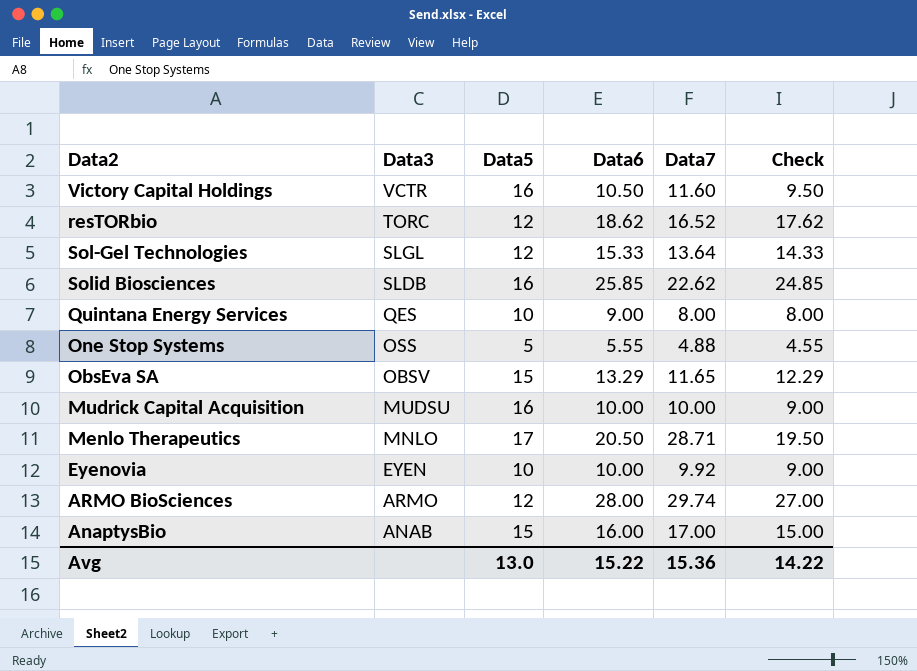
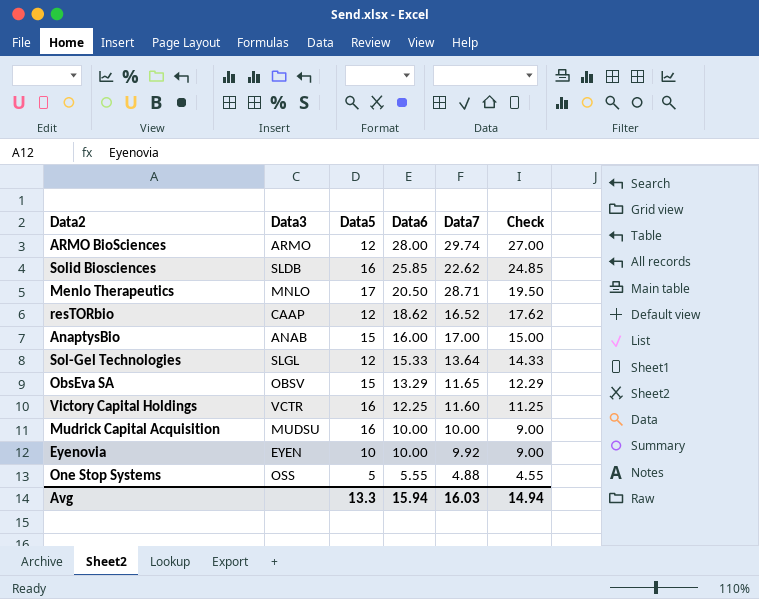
row order: Data3 descending -> Data6 descending
row Quintana Energy Services: QES | 10 | 9.00 | 8.00 | 8.00 -> none
resTORbio | Data3: TORC -> CAAP
Victory Capital Holdings | Data6: 10.50 -> 12.25
Victory Capital Holdings | Check: 9.50 -> 11.25
Avg | Data5: 13.0 -> 13.3
Avg | Data6: 15.22 -> 15.94
Avg | Data7: 15.36 -> 16.03
Avg | Check: 14.22 -> 14.94

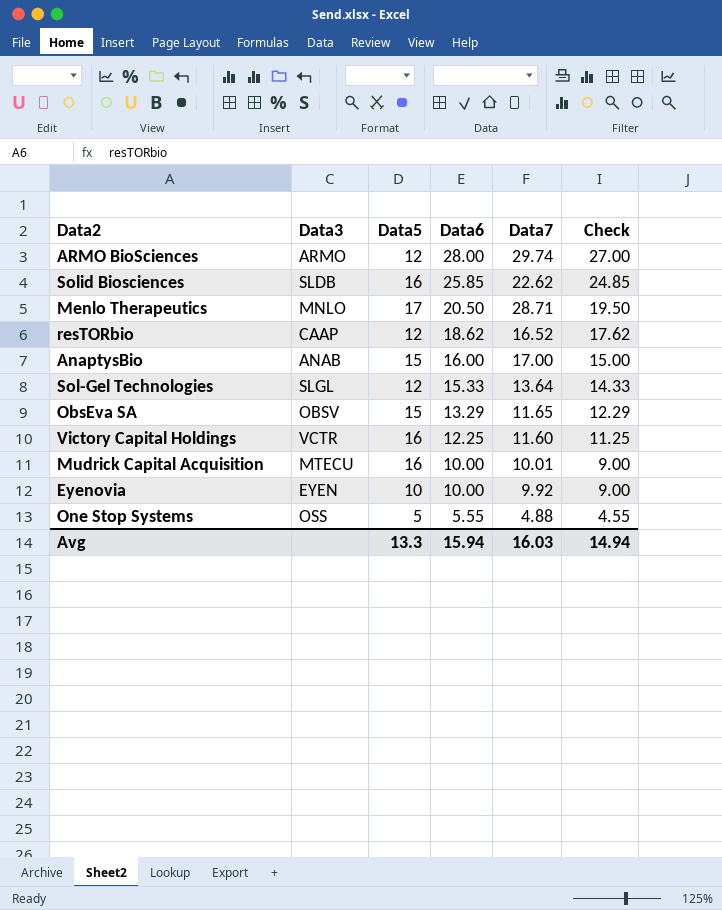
Mudrick Capital Acquisition | Data3: MUDSU -> MTECU
Mudrick Capital Acquisition | Data7: 10.00 -> 10.01

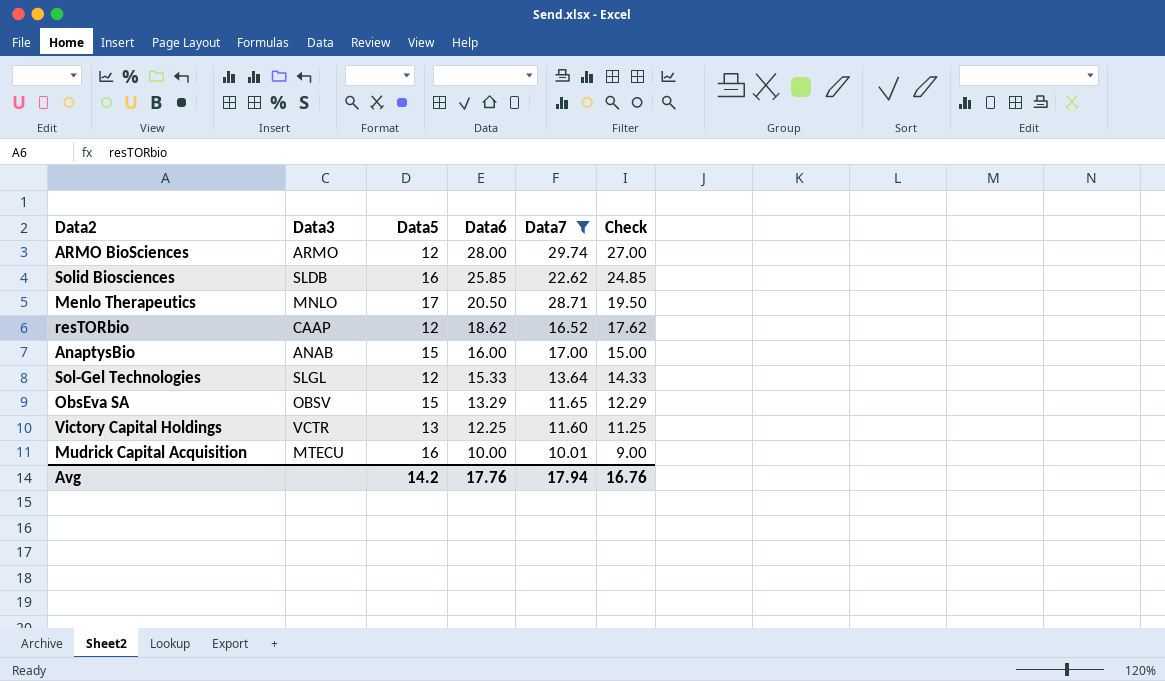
filter: none -> Data7 >= 10.01
Victory Capital Holdings | Data5: 16 -> 13
Avg | Data5: 13.3 -> 14.2
Avg | Data6: 15.94 -> 17.76
Avg | Data7: 16.03 -> 17.94
Avg | Check: 14.94 -> 16.76

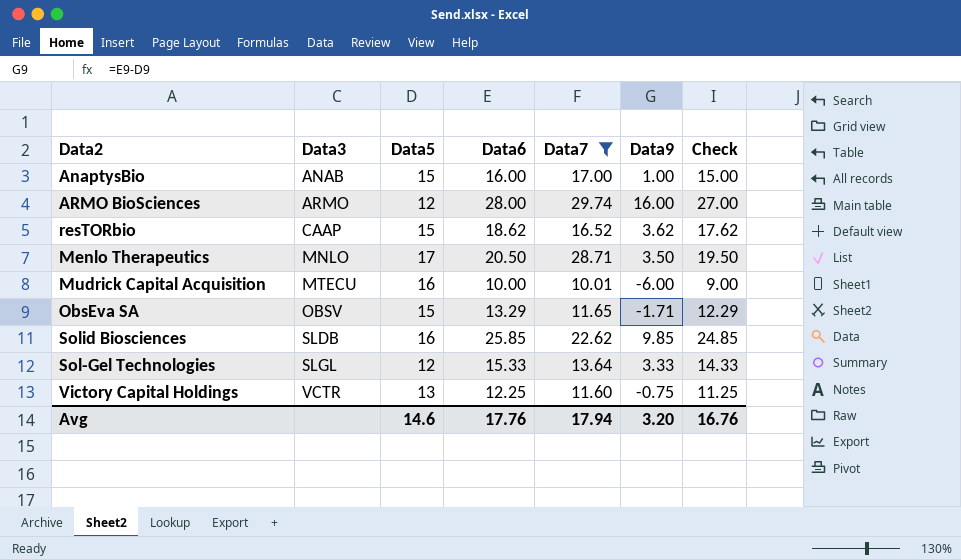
row order: Data6 descending -> Data3 ascending
column Data9 | formula: none -> [Data6] - [Data5]
resTORbio | Data5: 12 -> 15
Avg | Data5: 14.2 -> 14.6

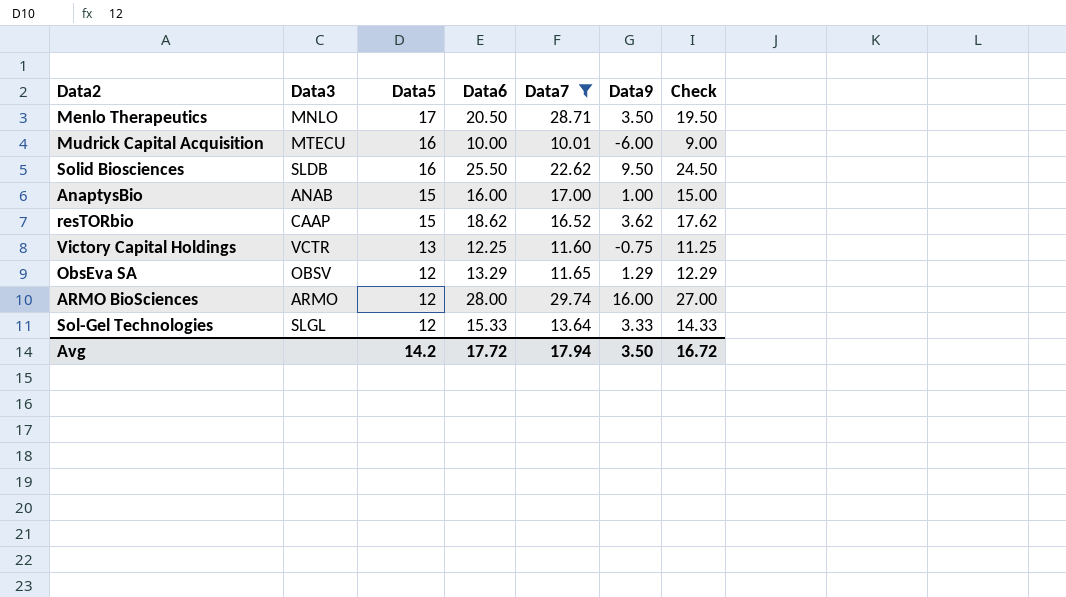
row order: Data3 ascending -> Data5 descending
Solid Biosciences | Data6: 25.85 -> 25.50
Solid Biosciences | Data9: 9.85 -> 9.50
Solid Biosciences | Check: 24.85 -> 24.50
ObsEva SA | Data5: 15 -> 12
ObsEva SA | Data9: -1.71 -> 1.29
Avg | Data5: 14.6 -> 14.2
Avg | Data6: 17.76 -> 17.72
Avg | Data9: 3.20 -> 3.50
Avg | Check: 16.76 -> 16.72

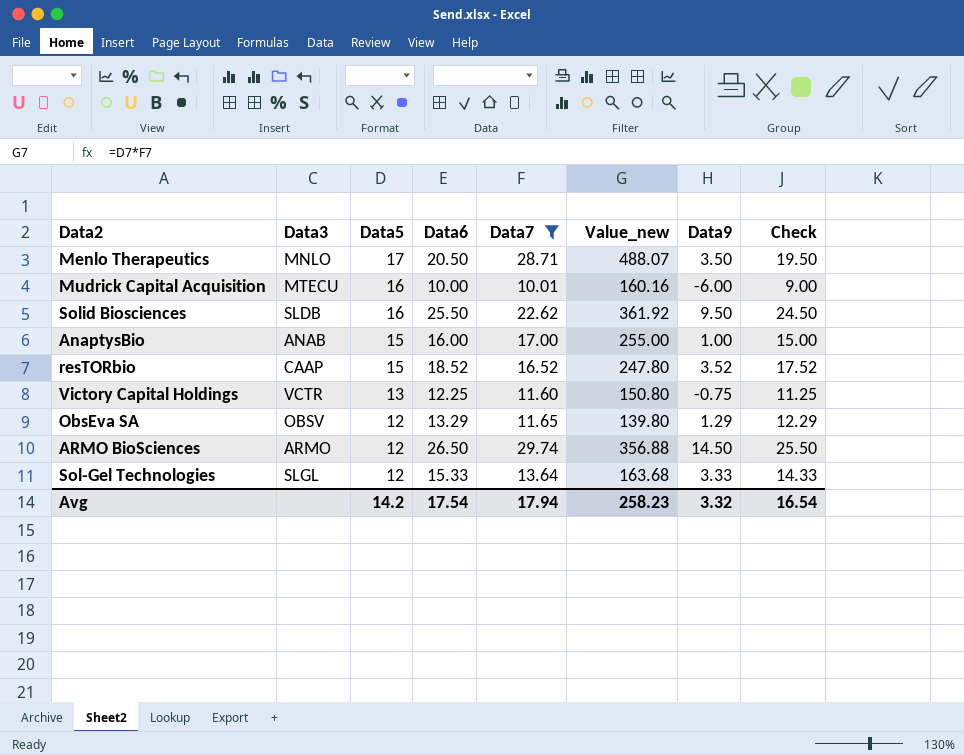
column Value_new | formula: none -> [Data5] * [Data7]
resTORbio | Data6: 18.62 -> 18.52
resTORbio | Data9: 3.62 -> 3.52
resTORbio | Check: 17.62 -> 17.52
ARMO BioSciences | Data6: 28.00 -> 26.50
ARMO BioSciences | Data9: 16.00 -> 14.50
ARMO BioSciences | Check: 27.00 -> 25.50
Avg | Data6: 17.72 -> 17.54
Avg | Data9: 3.50 -> 3.32
Avg | Check: 16.72 -> 16.54

